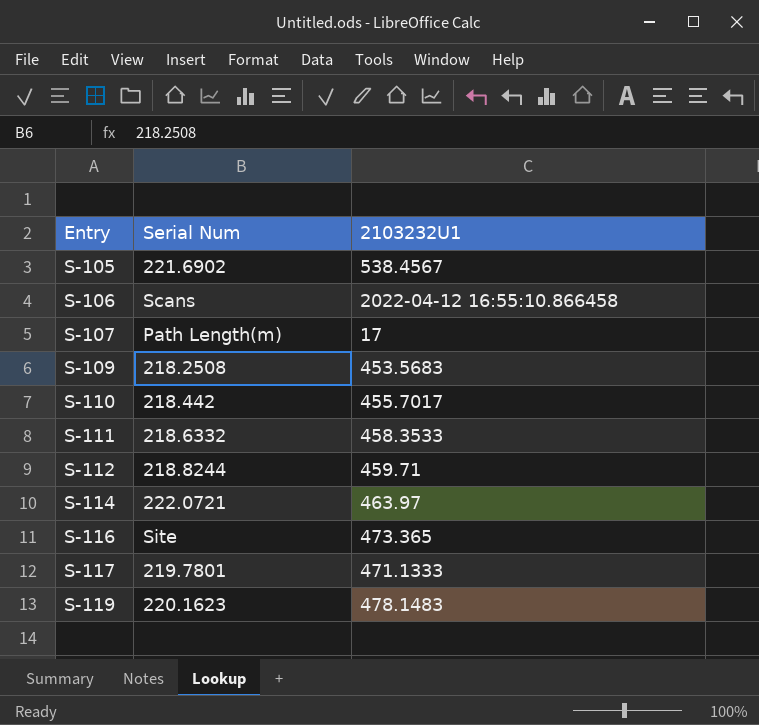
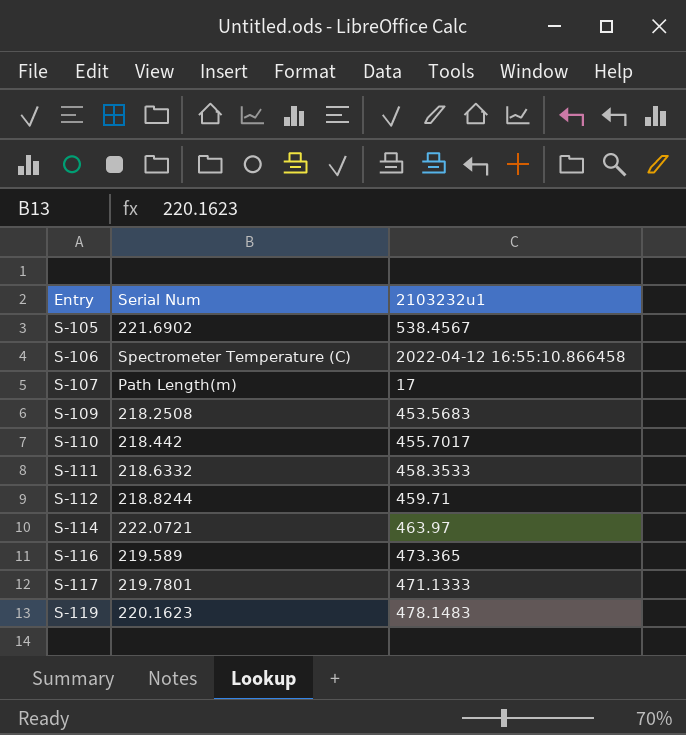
column name: 2103232U1 -> 2103232u1
S-106 | Serial Num: Scans -> Spectrometer Temperature (C)
S-116 | Serial Num: Site -> 219.589

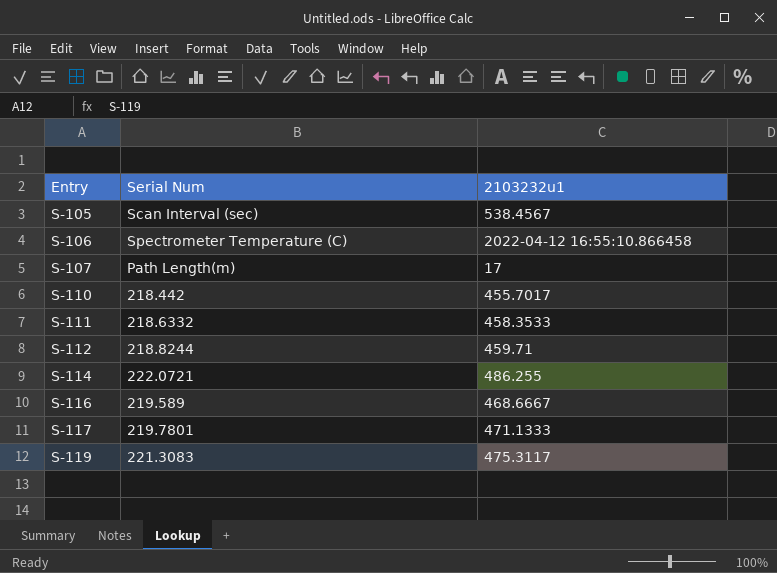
row S-109: 218.2508 | 453.5683 -> none
S-105 | Serial Num: 221.6902 -> Scan Interval (sec)
S-114 | 2103232u1: 463.97 -> 486.255
S-116 | 2103232u1: 473.365 -> 468.6667
S-119 | Serial Num: 220.1623 -> 221.3083
S-119 | 2103232u1: 478.1483 -> 475.3117

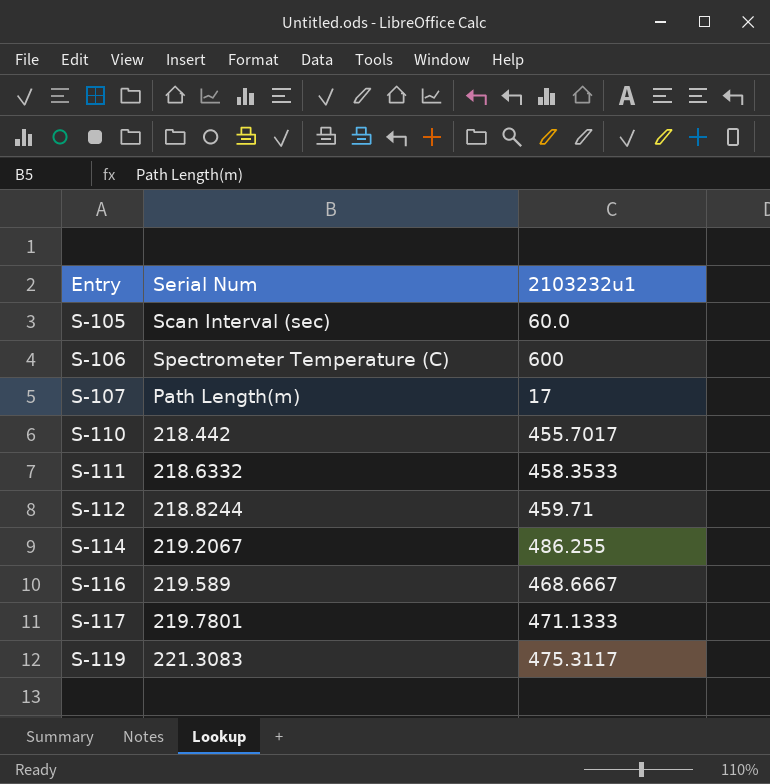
S-105 | 2103232u1: 538.4567 -> 60.0
S-106 | 2103232u1: 2022-04-12 16:55:10.866458 -> 600
S-114 | Serial Num: 222.0721 -> 219.2067

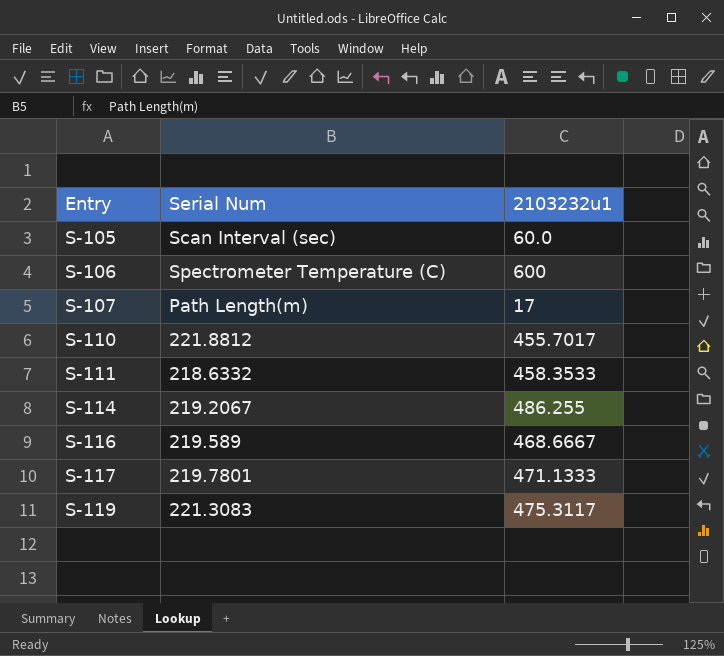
row S-112: 218.8244 | 459.71 -> none
S-110 | Serial Num: 218.442 -> 221.8812

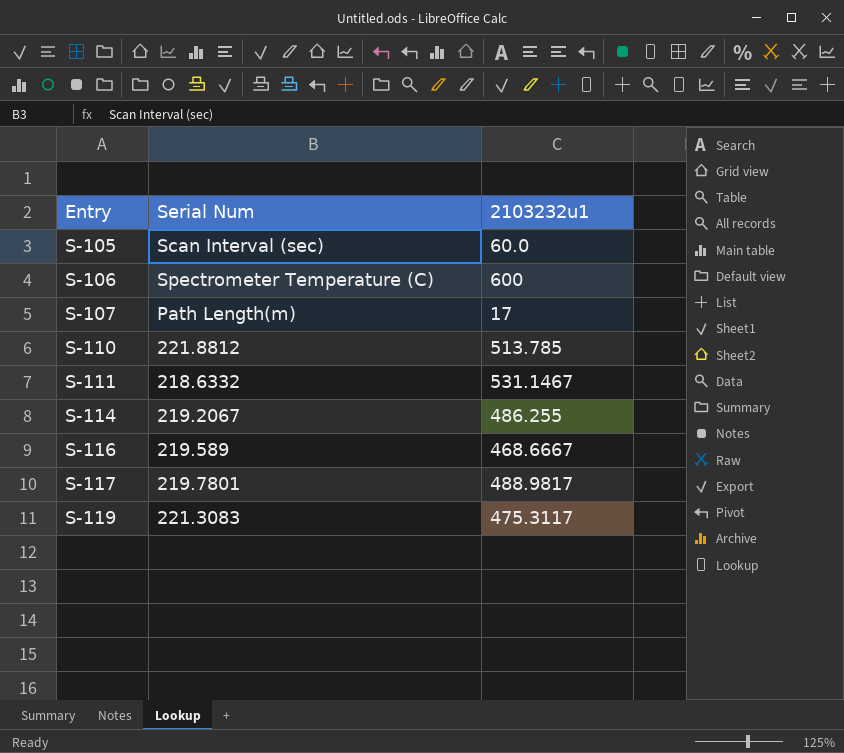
S-110 | 2103232u1: 455.7017 -> 513.785
S-111 | 2103232u1: 458.3533 -> 531.1467
S-117 | 2103232u1: 471.1333 -> 488.9817

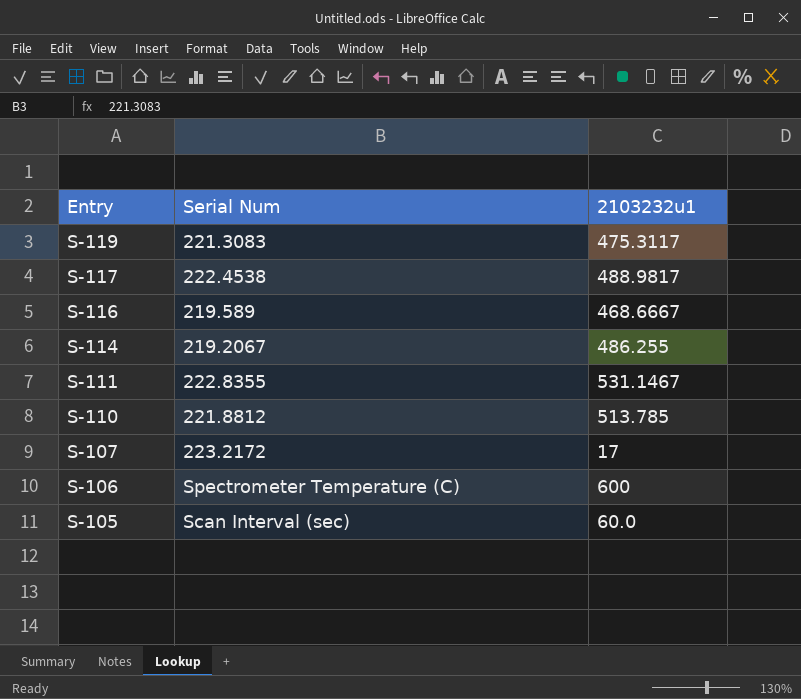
row order: Entry ascending -> Entry descending
S-117 | Serial Num: 219.7801 -> 222.4538
S-111 | Serial Num: 218.6332 -> 222.8355
S-107 | Serial Num: Path Length(m) -> 223.2172

